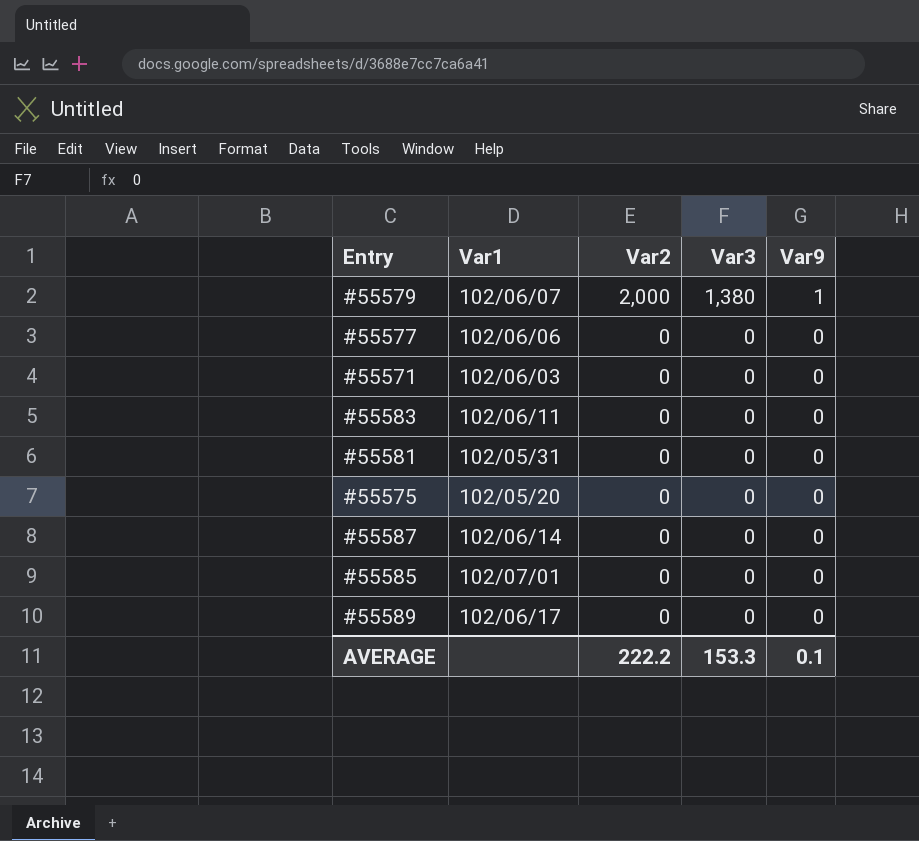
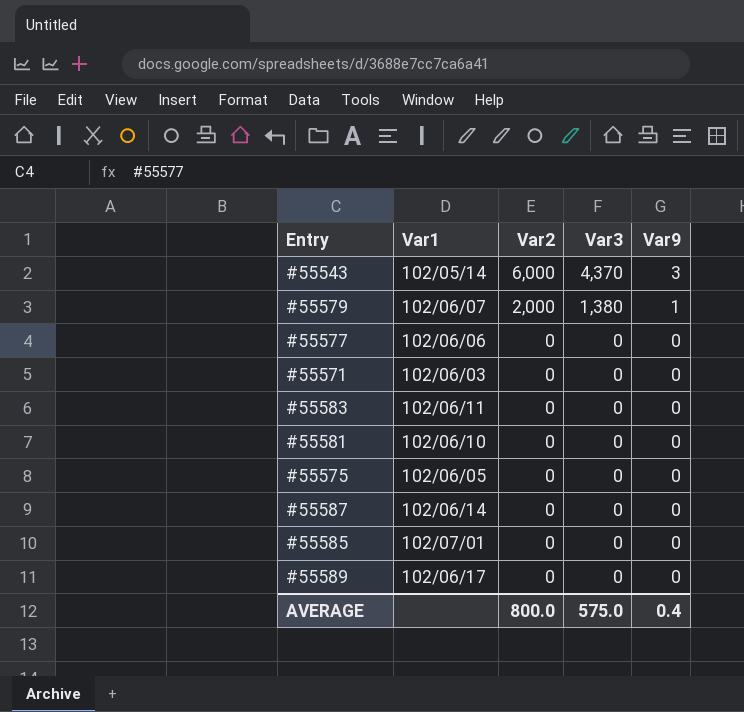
row #55543: none -> 102/05/14 | 6,000 | 4,370 | 3
#55581 | Var1: 102/05/31 -> 102/06/10
#55575 | Var1: 102/05/20 -> 102/06/05
AVERAGE | Var2: 222.2 -> 800.0
AVERAGE | Var3: 153.3 -> 575.0
AVERAGE | Var9: 0.1 -> 0.4

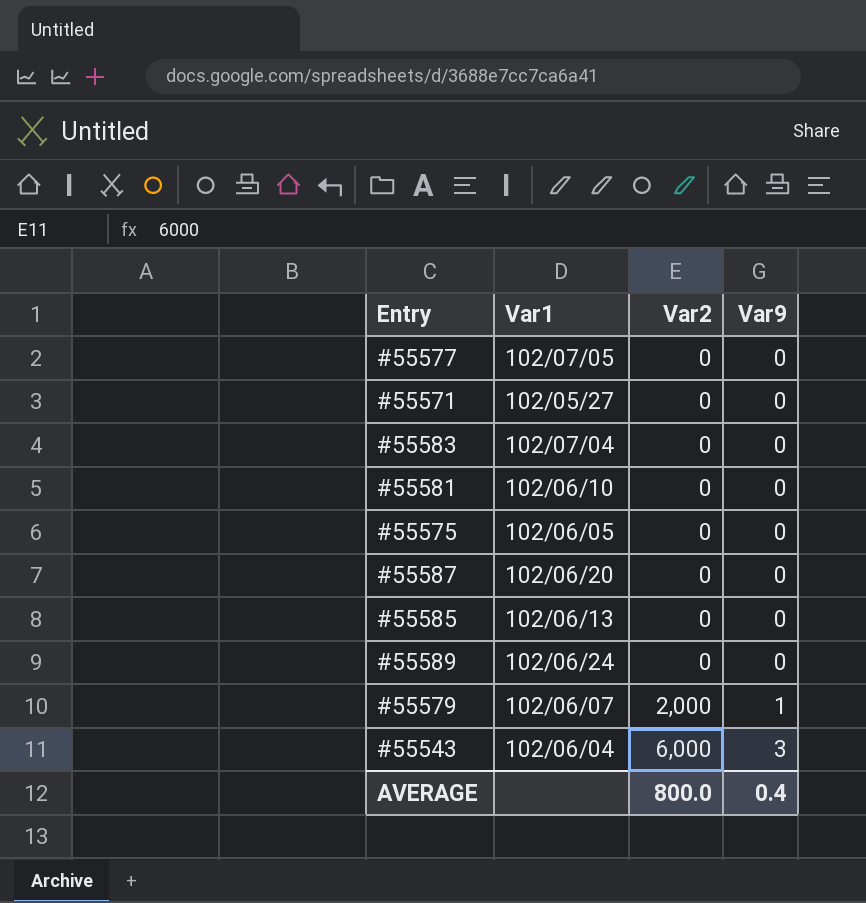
row order: Var2 descending -> Var2 ascending
column Var3 | position: 4 -> none
#55577 | Var1: 102/06/06 -> 102/07/05
#55571 | Var1: 102/06/03 -> 102/05/27
#55583 | Var1: 102/06/11 -> 102/07/04
#55587 | Var1: 102/06/14 -> 102/06/20
#55585 | Var1: 102/07/01 -> 102/06/13
#55589 | Var1: 102/06/17 -> 102/06/24
#55543 | Var1: 102/05/14 -> 102/06/04

